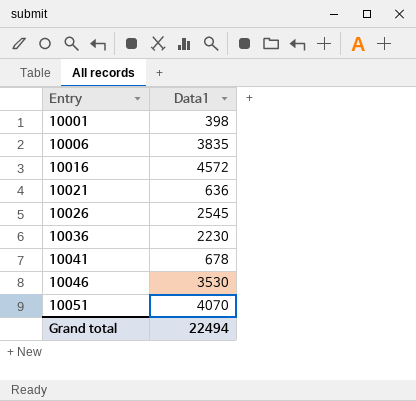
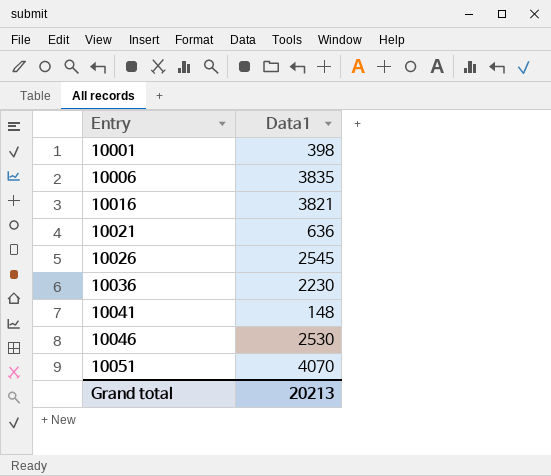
10016 | Data1: 4572 -> 3821
10041 | Data1: 678 -> 148
10046 | Data1: 3530 -> 2530
Grand total | Data1: 22494 -> 20213

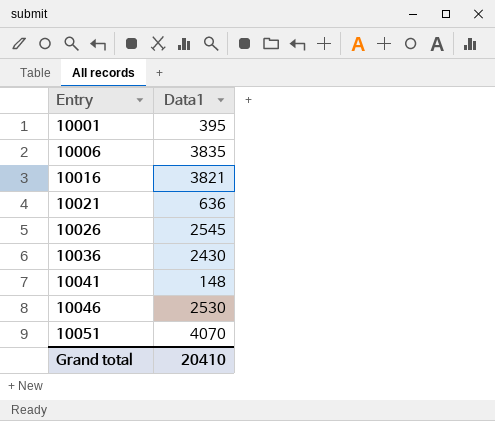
10001 | Data1: 398 -> 395
10036 | Data1: 2230 -> 2430
Grand total | Data1: 20213 -> 20410

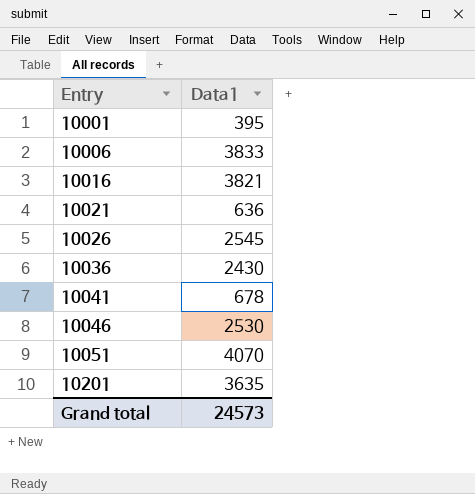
10006 | Data1: 3835 -> 3833
10041 | Data1: 148 -> 678
row 10201: none -> 3635
Grand total | Data1: 20410 -> 24573

